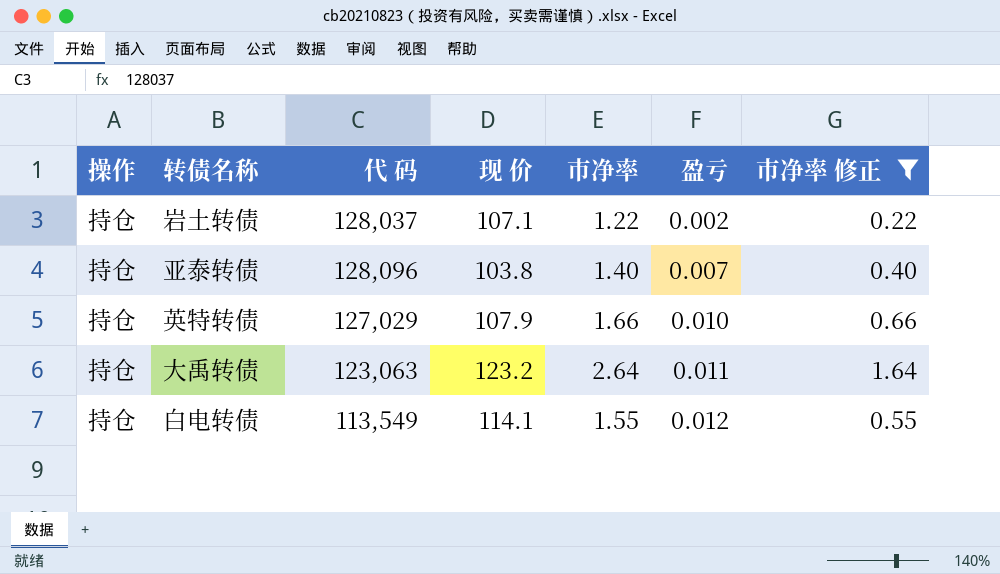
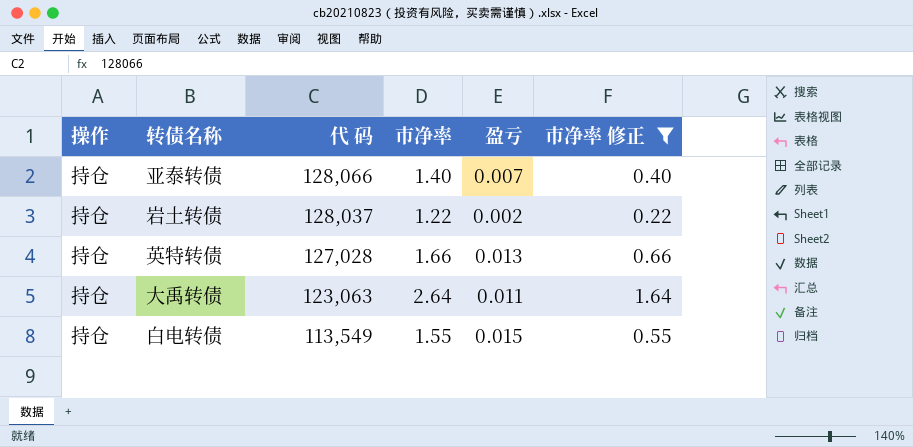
row order: 盈亏 ascending -> 代 码 descending
column 现 价 | position: 4 -> none
亚泰转债 | 代 码: 128,096 -> 128,066
英特转债 | 代 码: 127,029 -> 127,028
英特转债 | 盈亏: 0.010 -> 0.013
白电转债 | 盈亏: 0.012 -> 0.015

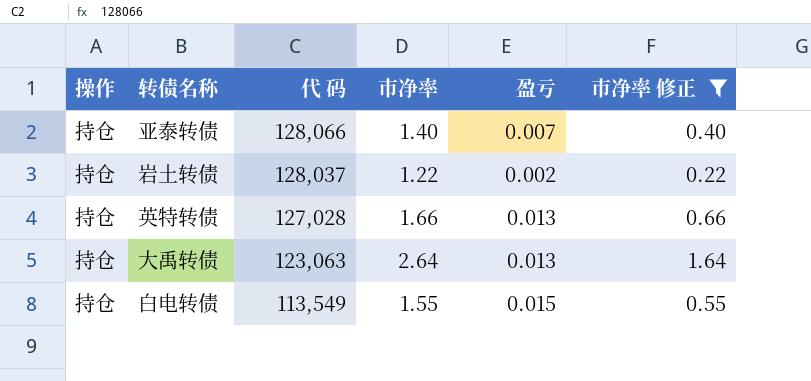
大禹转债 | 盈亏: 0.011 -> 0.013

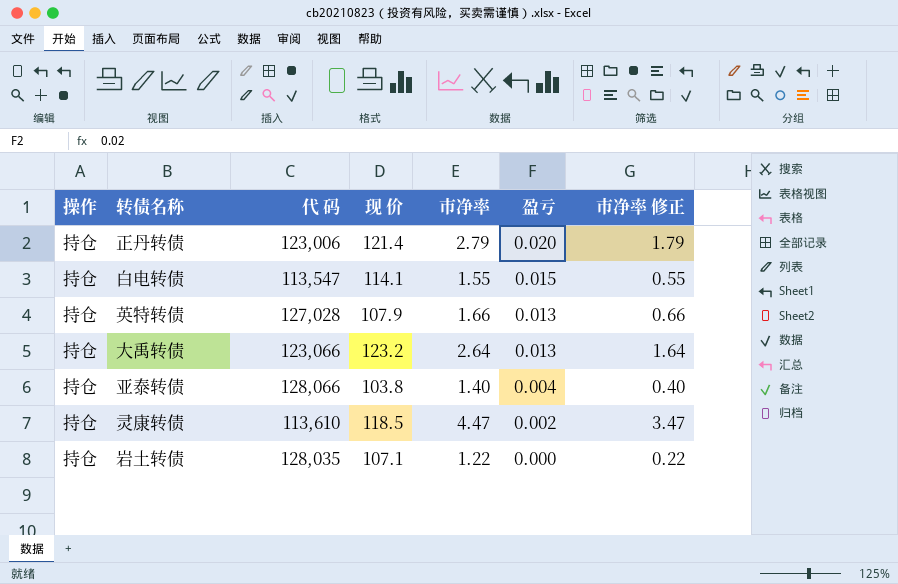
filter: 市净率 修正 <= 1.64 -> none
row order: 代 码 descending -> 盈亏 descending
column 现 价 | position: none -> 4
白电转债 | 代 码: 113,549 -> 113,547
大禹转债 | 代 码: 123,063 -> 123,066
亚泰转债 | 盈亏: 0.007 -> 0.004
岩土转债 | 代 码: 128,037 -> 128,035
岩土转债 | 盈亏: 0.002 -> 0.000

